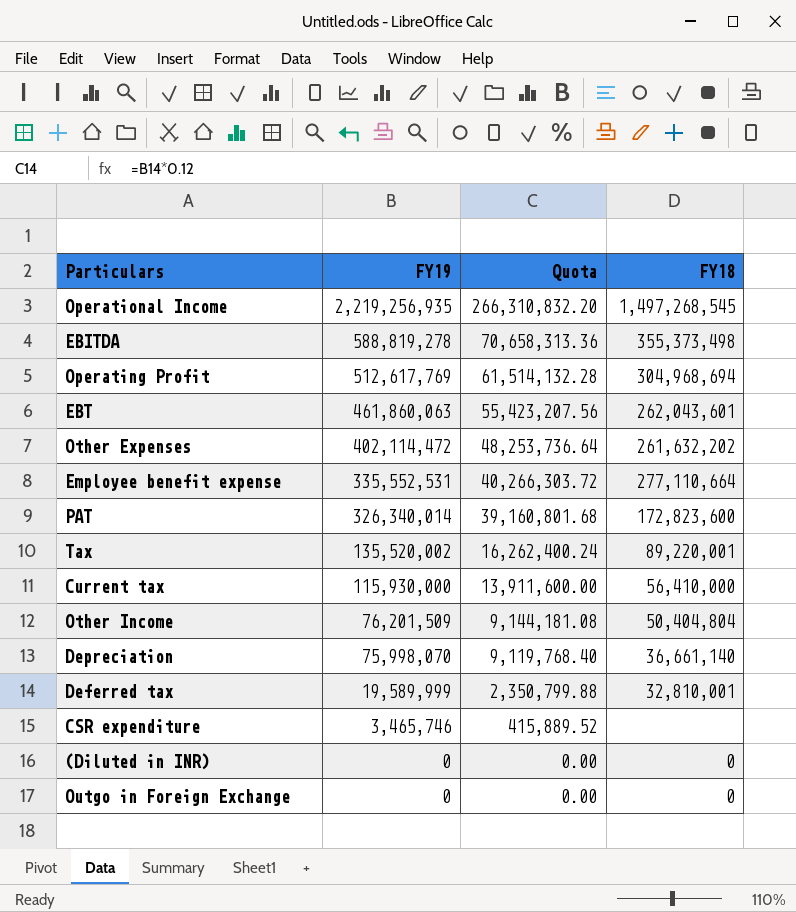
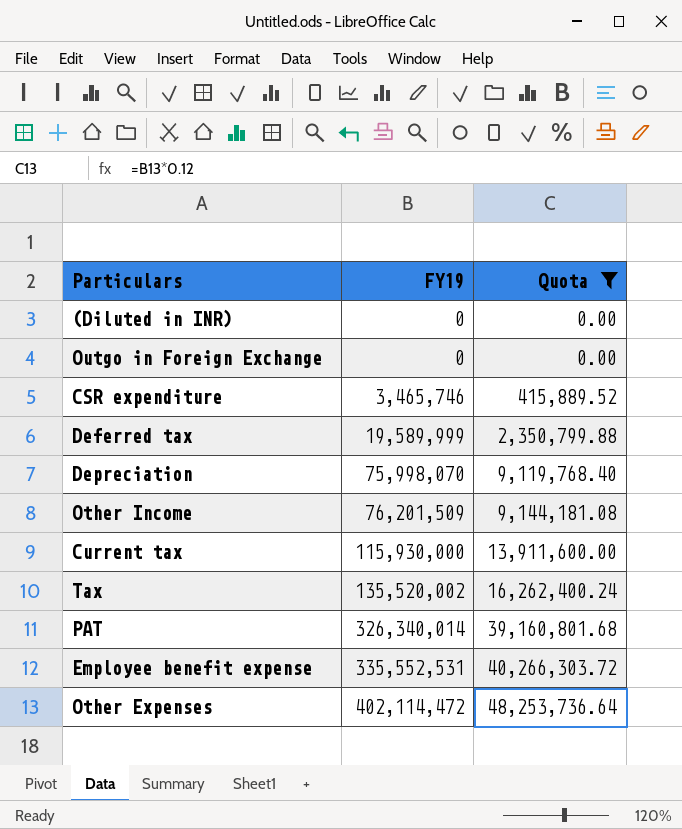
filter: none -> Quota <= 48,253,736.64
row order: FY19 descending -> FY19 ascending
column FY18 | position: 4 -> none

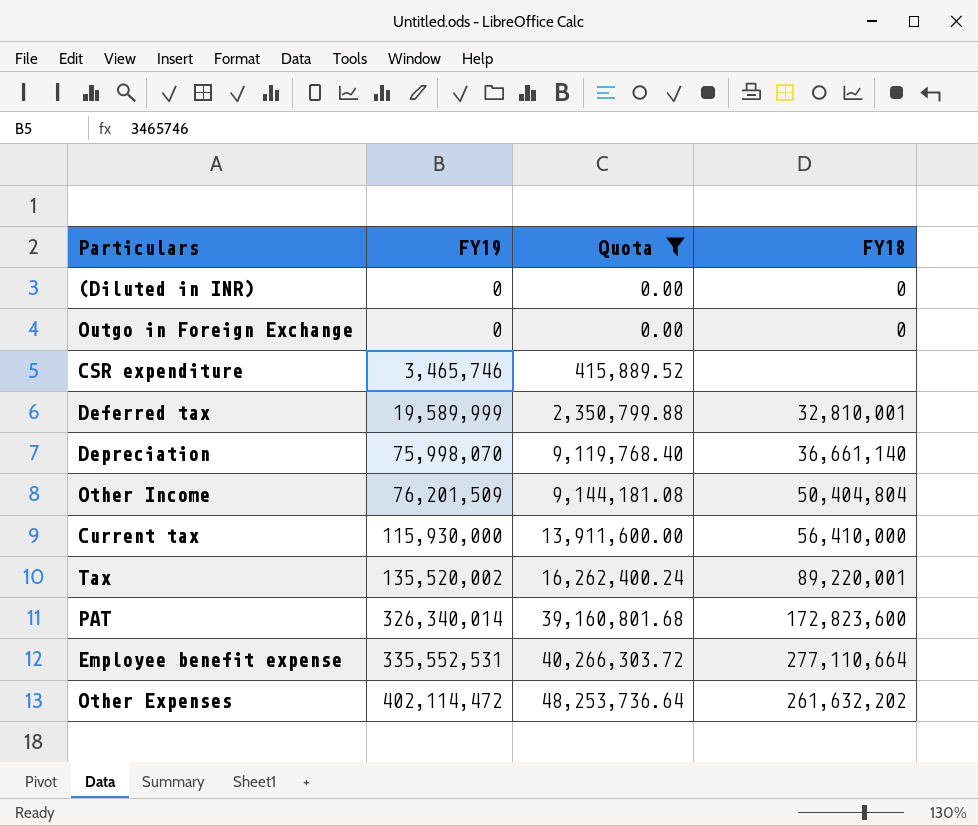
column FY18 | position: none -> 4

